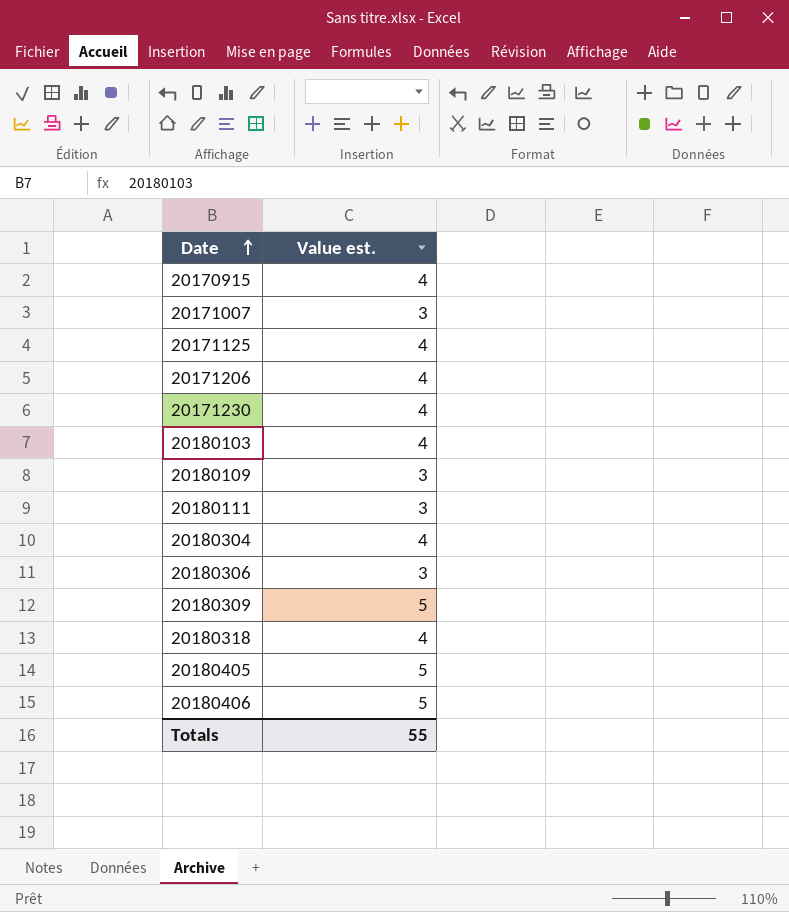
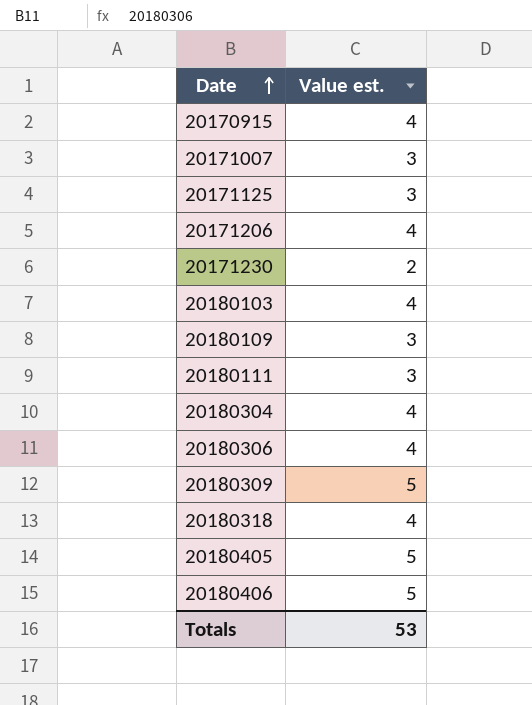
20171125 | Value est.: 4 -> 3
20171230 | Value est.: 4 -> 2
20180306 | Value est.: 3 -> 4
Totals | Value est.: 55 -> 53

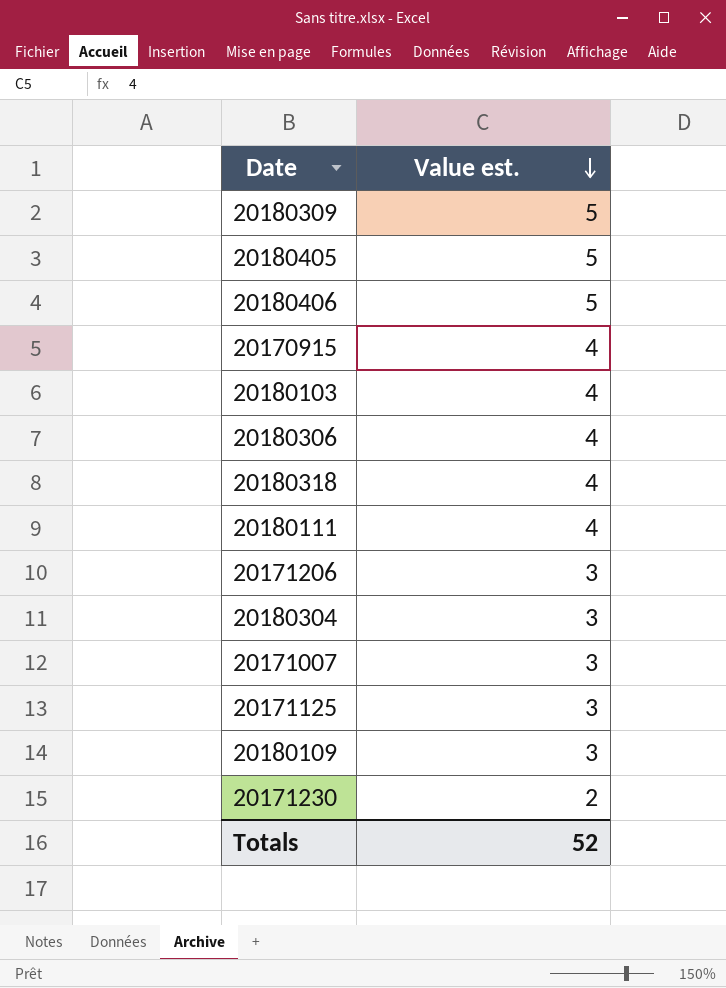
row order: Date ascending -> Value est. descending
20180111 | Value est.: 3 -> 4
20171206 | Value est.: 4 -> 3
20180304 | Value est.: 4 -> 3
Totals | Value est.: 53 -> 52

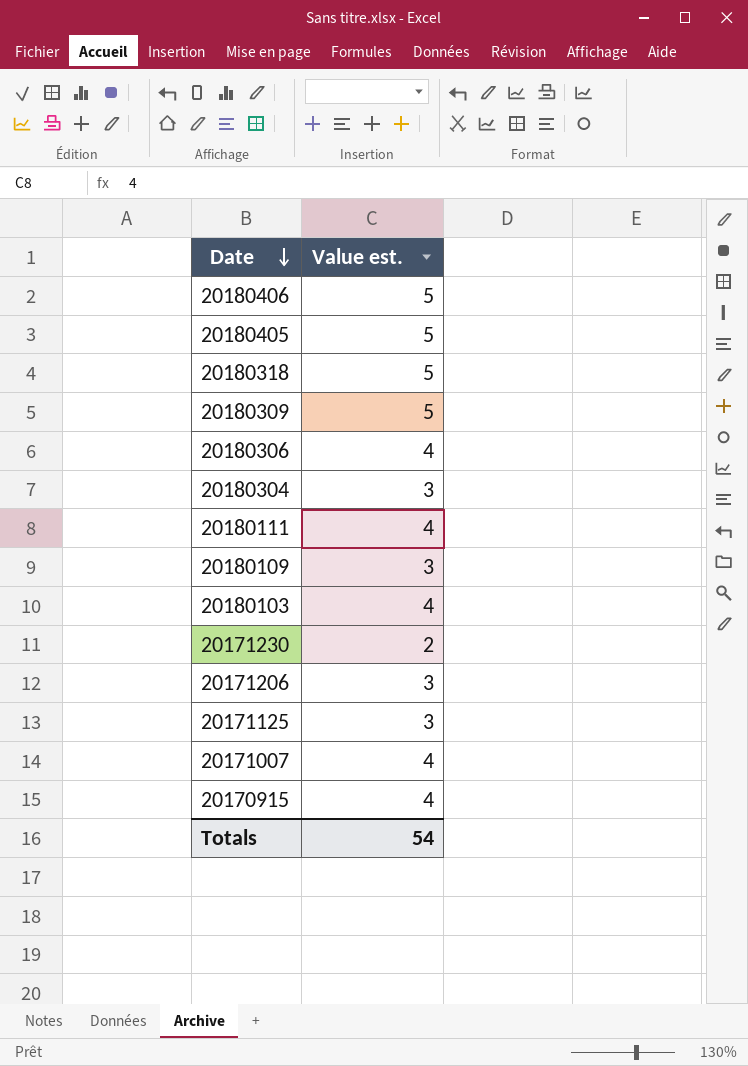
row order: Value est. descending -> Date descending
20180318 | Value est.: 4 -> 5
20171007 | Value est.: 3 -> 4
Totals | Value est.: 52 -> 54

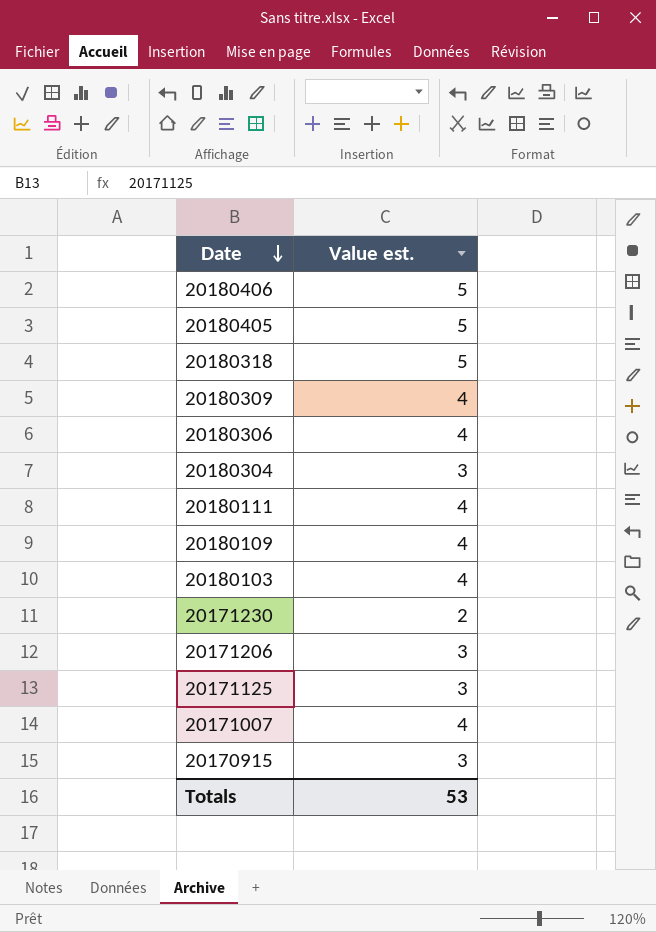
20180309 | Value est.: 5 -> 4
20180109 | Value est.: 3 -> 4
20170915 | Value est.: 4 -> 3
Totals | Value est.: 54 -> 53

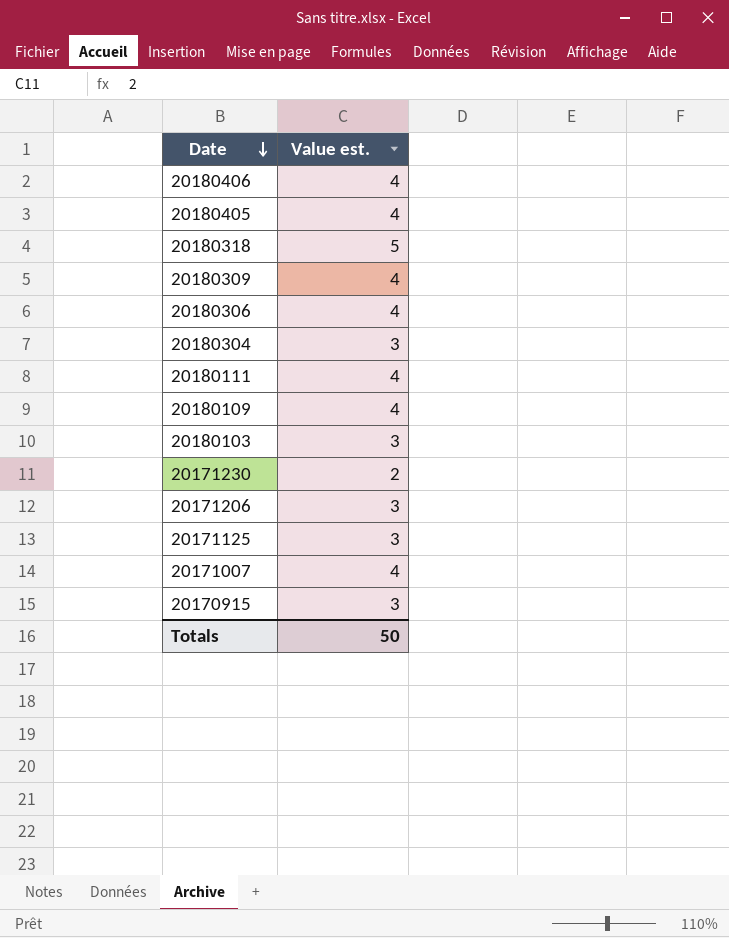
20180406 | Value est.: 5 -> 4
20180405 | Value est.: 5 -> 4
20180103 | Value est.: 4 -> 3
Totals | Value est.: 53 -> 50

